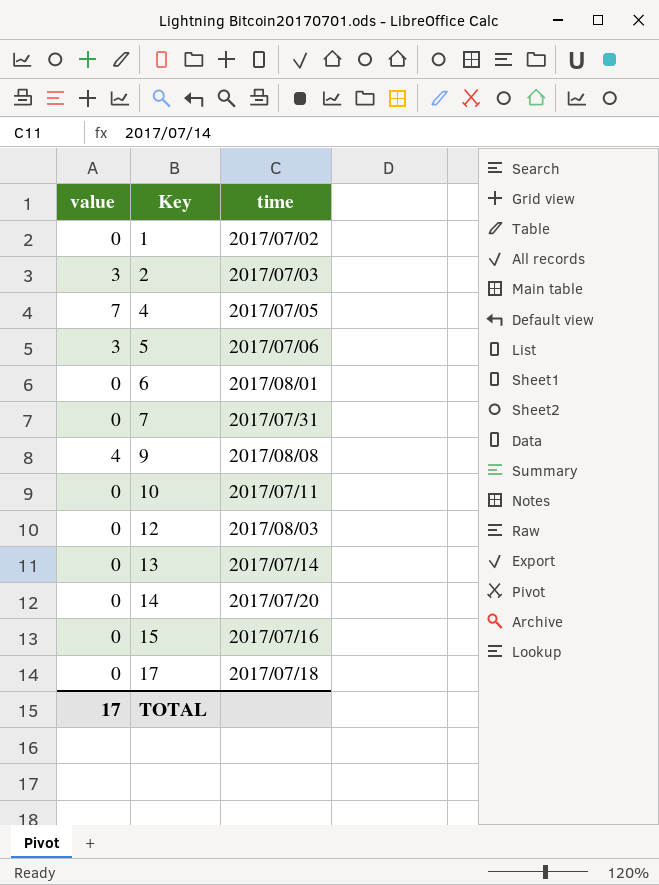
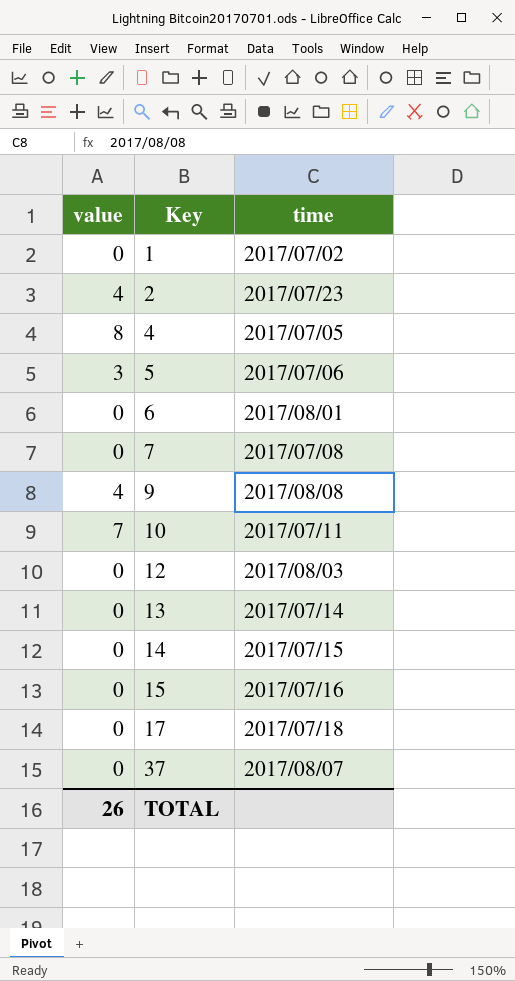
2 | value: 3 -> 4
2 | time: 2017/07/03 -> 2017/07/23
4 | value: 7 -> 8
7 | time: 2017/07/31 -> 2017/07/08
10 | value: 0 -> 7
14 | time: 2017/07/20 -> 2017/07/15
row 37: none -> 0 | 2017/08/07
TOTAL | value: 17 -> 26

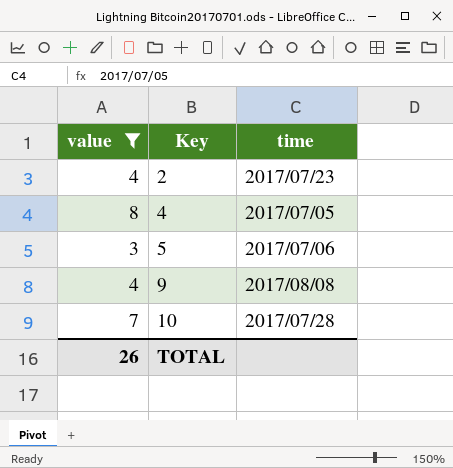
filter: none -> value != 0
10 | time: 2017/07/11 -> 2017/07/28

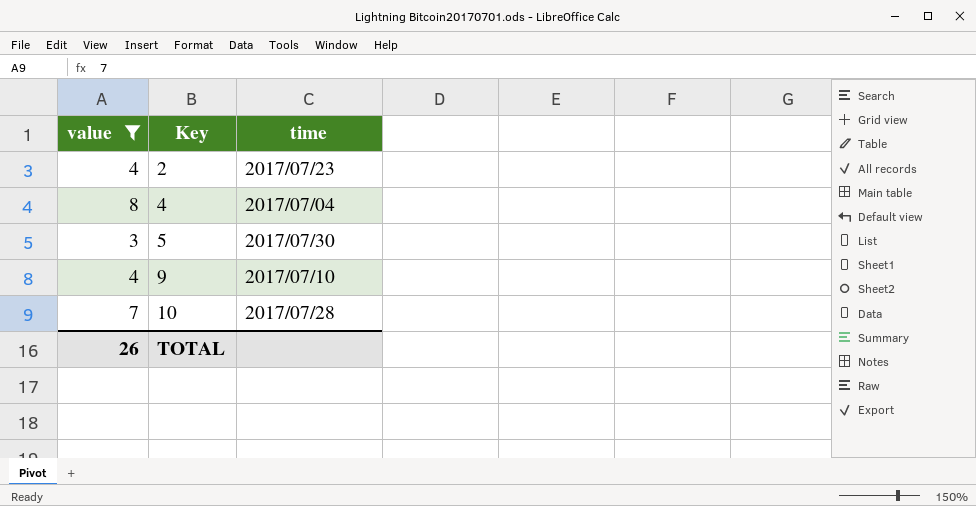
4 | time: 2017/07/05 -> 2017/07/04
5 | time: 2017/07/06 -> 2017/07/30
9 | time: 2017/08/08 -> 2017/07/10

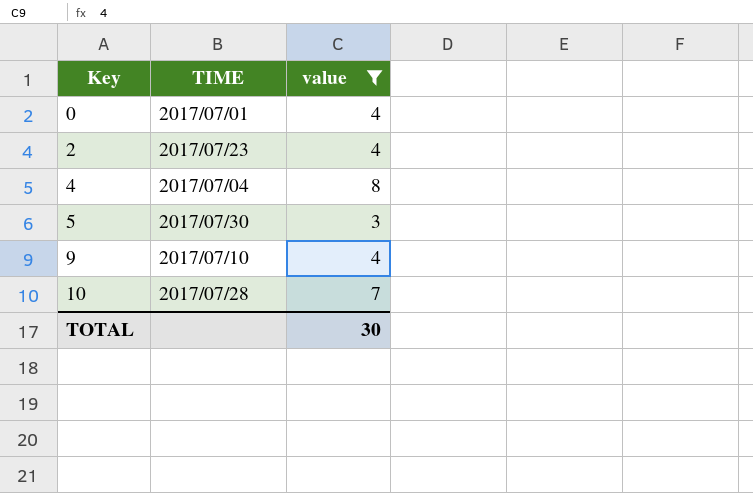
column name: time -> TIME
column value | position: 1 -> 3
row 0: none -> 2017/07/01 | 4
TOTAL | value: 26 -> 30

